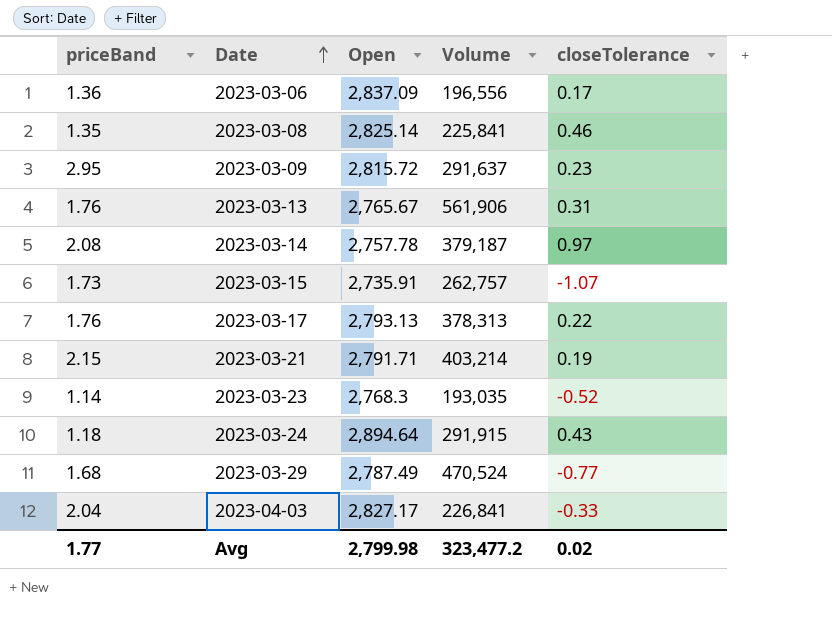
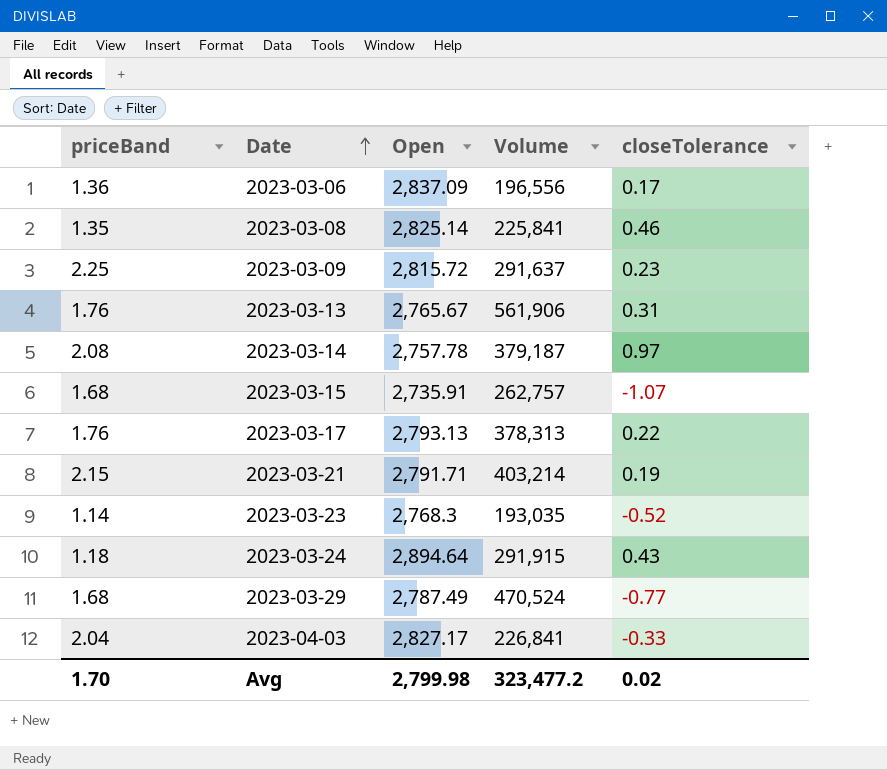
2023-03-09 | priceBand: 2.95 -> 2.25
2023-03-15 | priceBand: 1.73 -> 1.68
Avg | priceBand: 1.77 -> 1.70

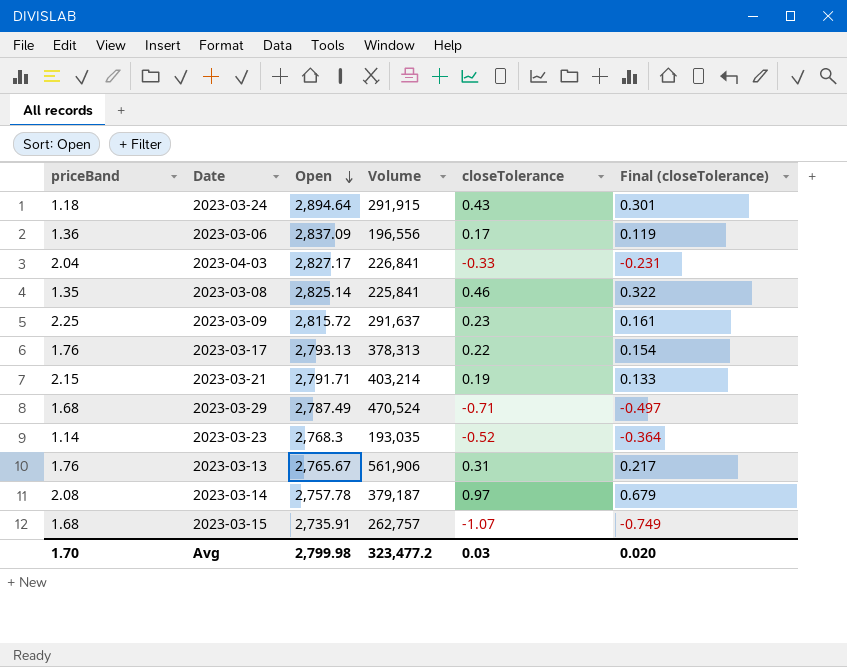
row order: Date ascending -> Open descending
column Final (closeTolerance) | formula: none -> [closeTolerance] * 0.7
2023-03-29 | closeTolerance: -0.77 -> -0.71
Avg | closeTolerance: 0.02 -> 0.03

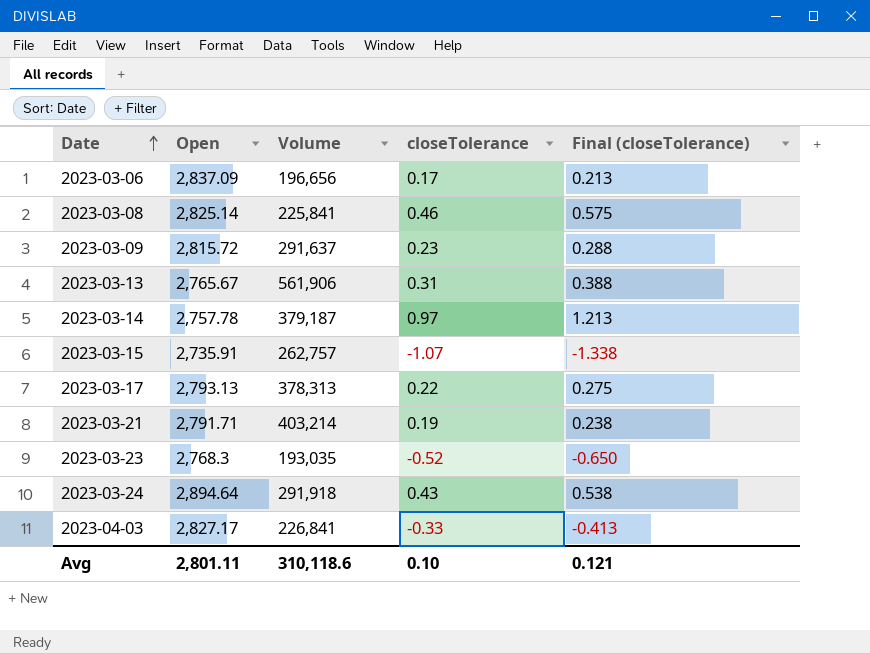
row order: Open descending -> Date ascending
column priceBand | position: 1 -> none
column Final (closeTolerance) | formula: [closeTolerance] * 0.7 -> [closeTolerance] * 1.25
row 2023-03-29: 1.68 | 2,787.49 | 470,524 | -0.71 | -0.497 -> none
2023-03-06 | Volume: 196,556 -> 196,656
2023-03-24 | Volume: 291,915 -> 291,918
Avg | Open: 2,799.98 -> 2,801.11
Avg | Volume: 323,477.2 -> 310,118.6
Avg | closeTolerance: 0.03 -> 0.10
Avg | Final (closeTolerance): 0.020 -> 0.121

